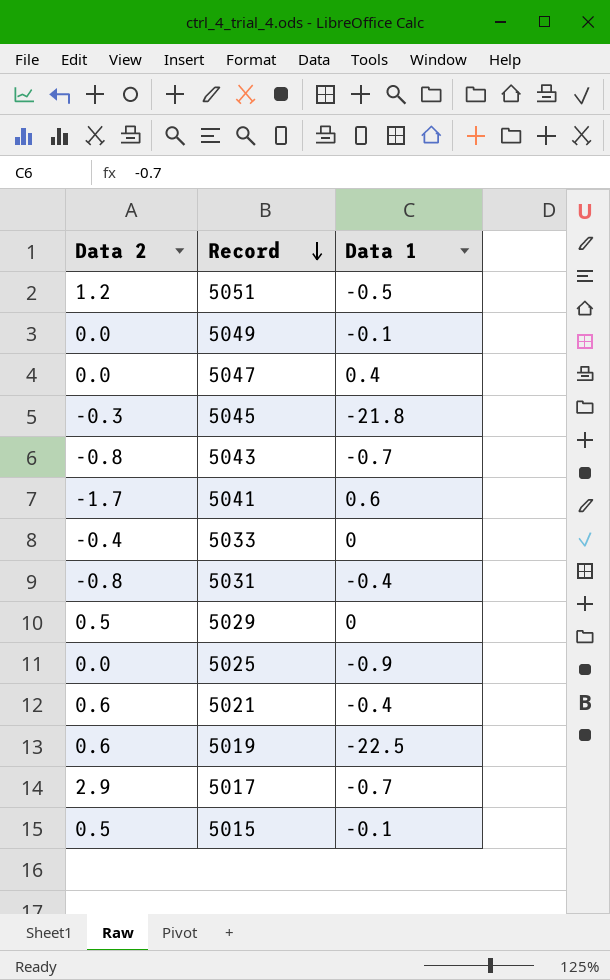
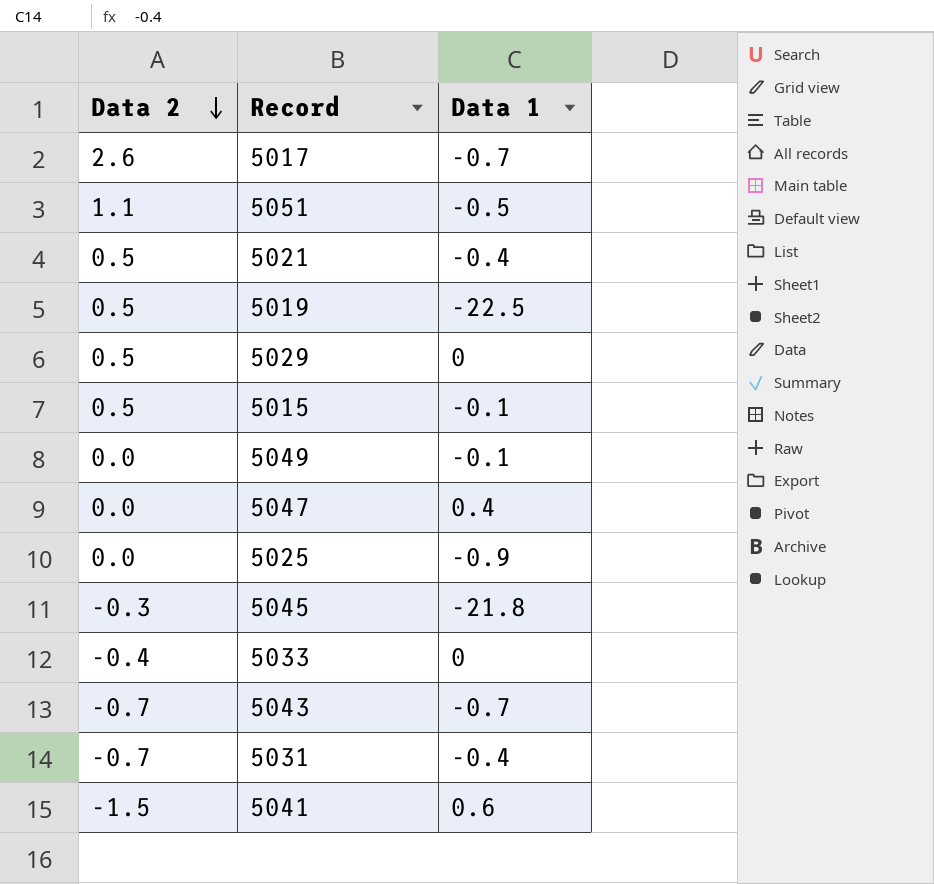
row order: Record descending -> Data 2 descending
5017 | Data 2: 2.9 -> 2.6
5051 | Data 2: 1.2 -> 1.1
5021 | Data 2: 0.6 -> 0.5
5019 | Data 2: 0.6 -> 0.5
5043 | Data 2: -0.8 -> -0.7
5031 | Data 2: -0.8 -> -0.7
5041 | Data 2: -1.7 -> -1.5

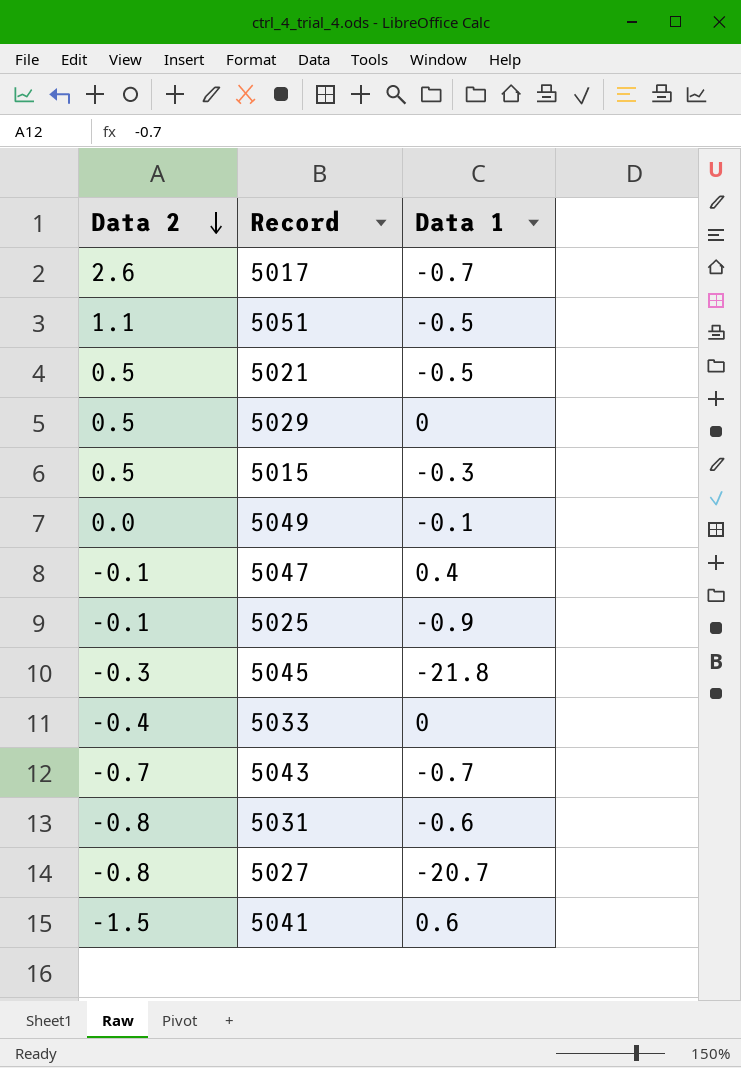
row 5019: 0.5 | -22.5 -> none
5021 | Data 1: -0.4 -> -0.5
5015 | Data 1: -0.1 -> -0.3
5047 | Data 2: 0.0 -> -0.1
5025 | Data 2: 0.0 -> -0.1
5031 | Data 2: -0.7 -> -0.8
5031 | Data 1: -0.4 -> -0.6
row 5027: none -> -0.8 | -20.7

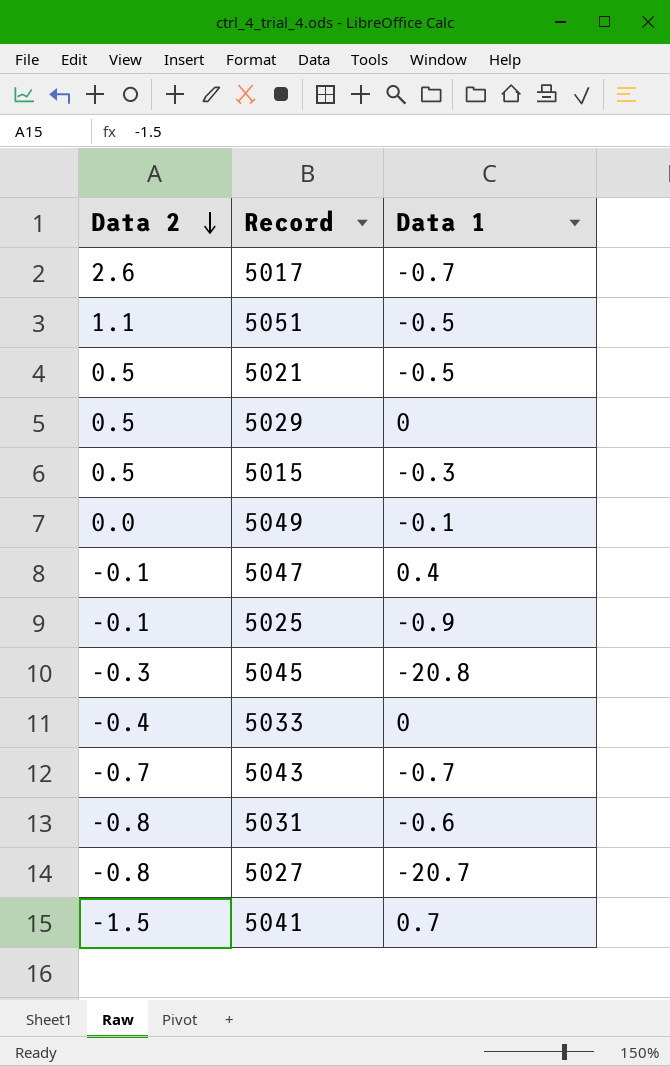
5045 | Data 1: -21.8 -> -20.8
5041 | Data 1: 0.6 -> 0.7

